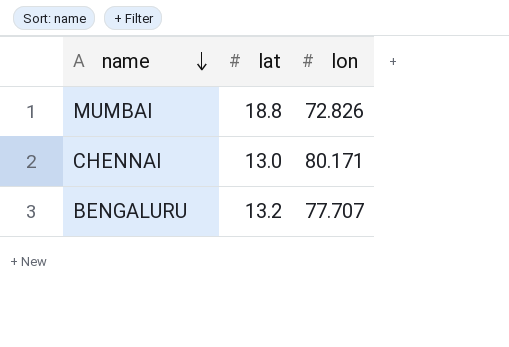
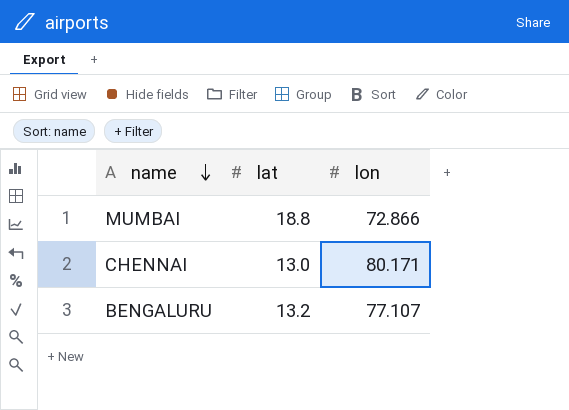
MUMBAI | lon: 72.826 -> 72.866
BENGALURU | lon: 77.707 -> 77.107

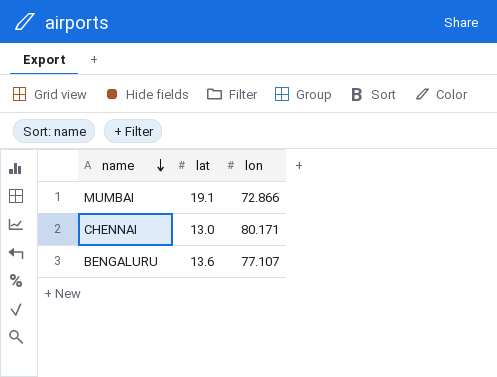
MUMBAI | lat: 18.8 -> 19.1
BENGALURU | lat: 13.2 -> 13.6

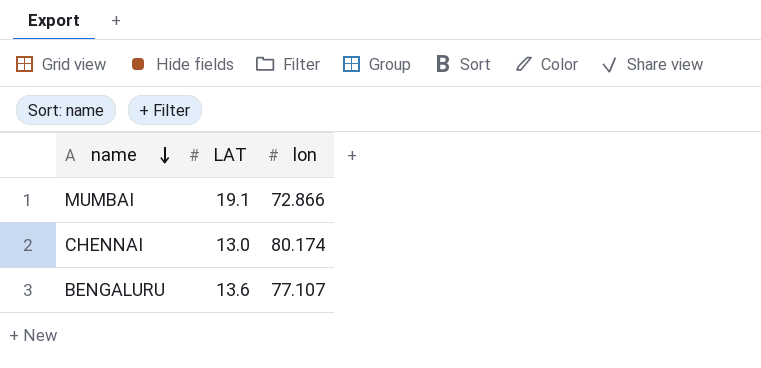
column name: lat -> LAT
CHENNAI | lon: 80.171 -> 80.174

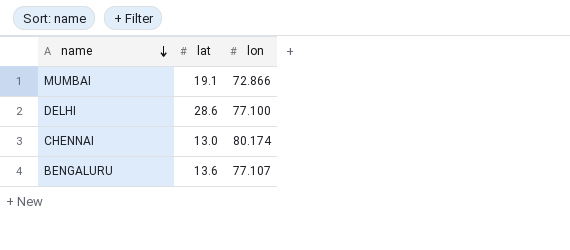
column name: LAT -> lat
row DELHI: none -> 28.6 | 77.100

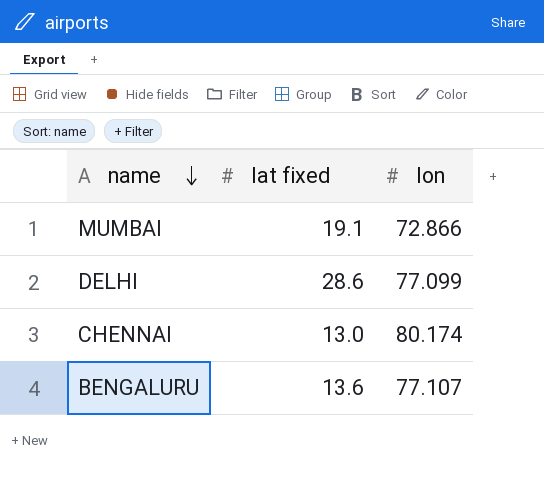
column name: lat -> lat fixed
DELHI | lon: 77.100 -> 77.099

